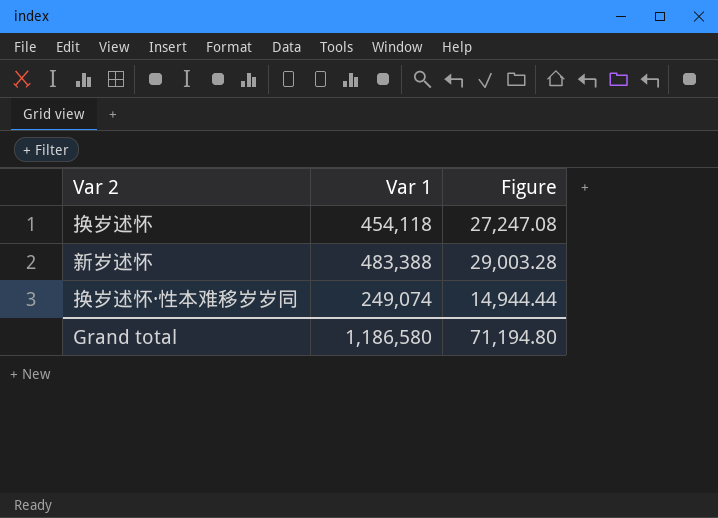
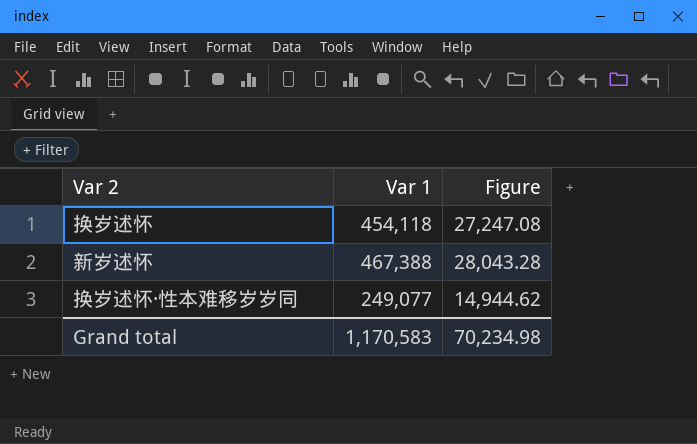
新岁述怀 | Var 1: 483,388 -> 467,388
新岁述怀 | Figure: 29,003.28 -> 28,043.28
换岁述怀·性本难移岁岁同 | Var 1: 249,074 -> 249,077
换岁述怀·性本难移岁岁同 | Figure: 14,944.44 -> 14,944.62
Grand total | Var 1: 1,186,580 -> 1,170,583
Grand total | Figure: 71,194.80 -> 70,234.98

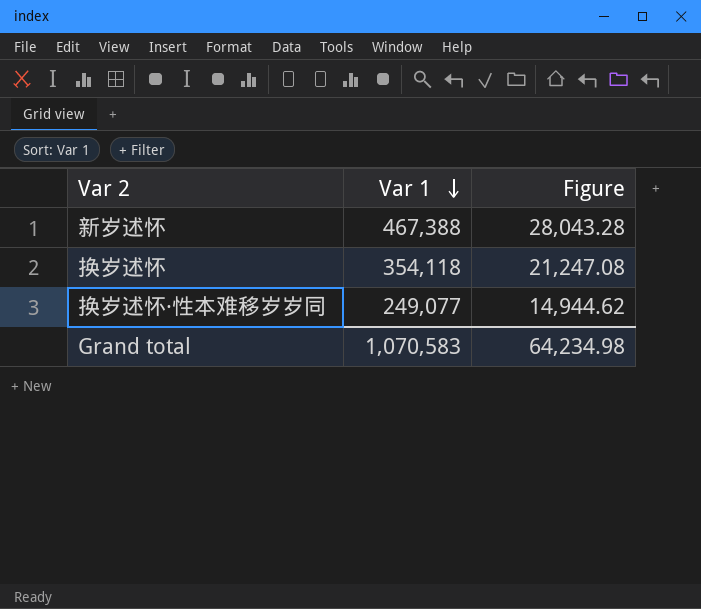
row order: none -> Var 1 descending
换岁述怀 | Var 1: 454,118 -> 354,118
换岁述怀 | Figure: 27,247.08 -> 21,247.08
Grand total | Var 1: 1,170,583 -> 1,070,583
Grand total | Figure: 70,234.98 -> 64,234.98

